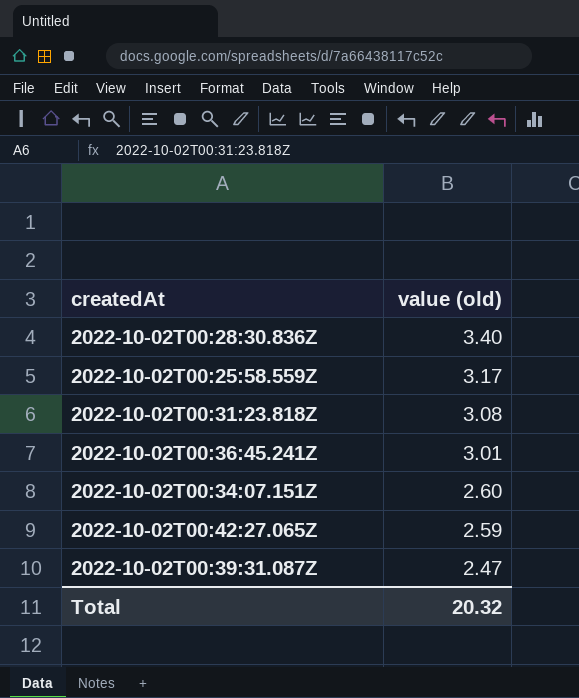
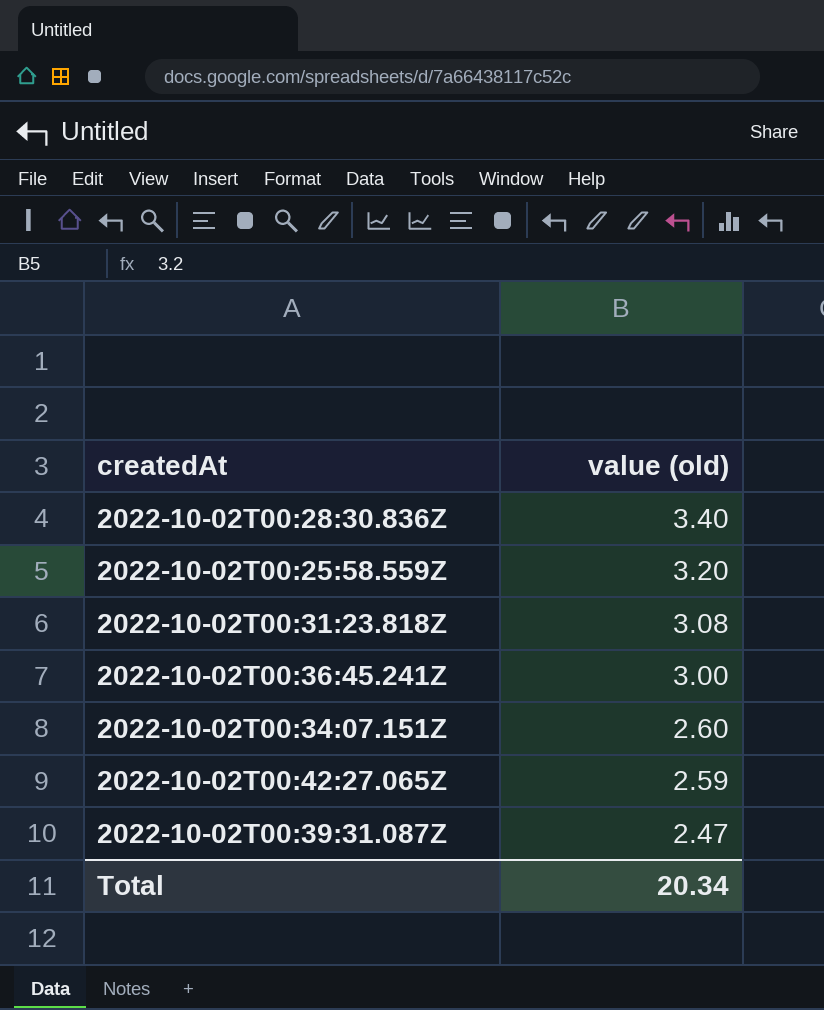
2022-10-02T00:25:58.559Z | value (old): 3.17 -> 3.20
2022-10-02T00:36:45.241Z | value (old): 3.01 -> 3.00
Total | value (old): 20.32 -> 20.34

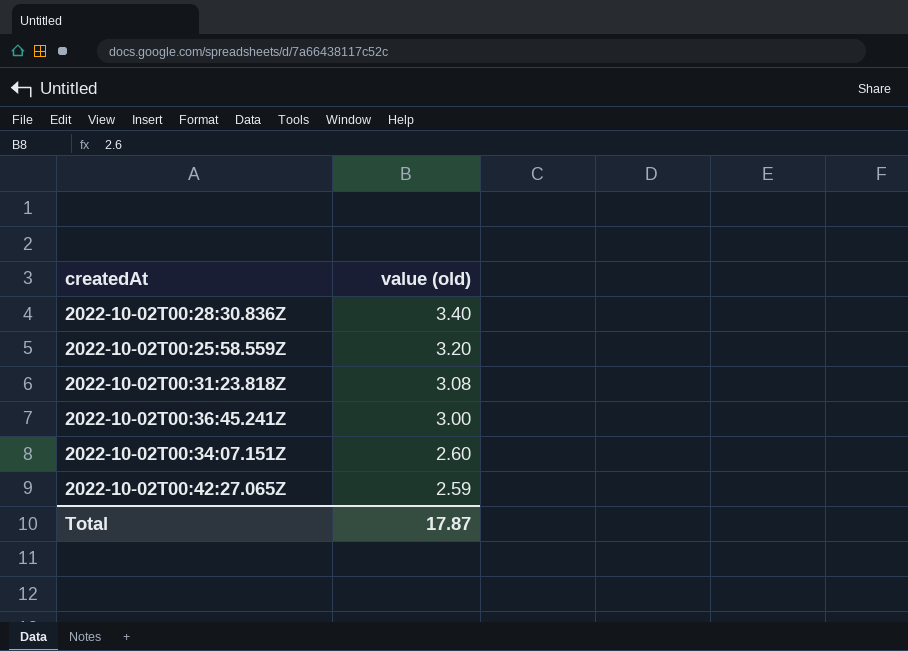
row 2022-10-02T00:39:31.087Z: 2.47 -> none
Total | value (old): 20.34 -> 17.87

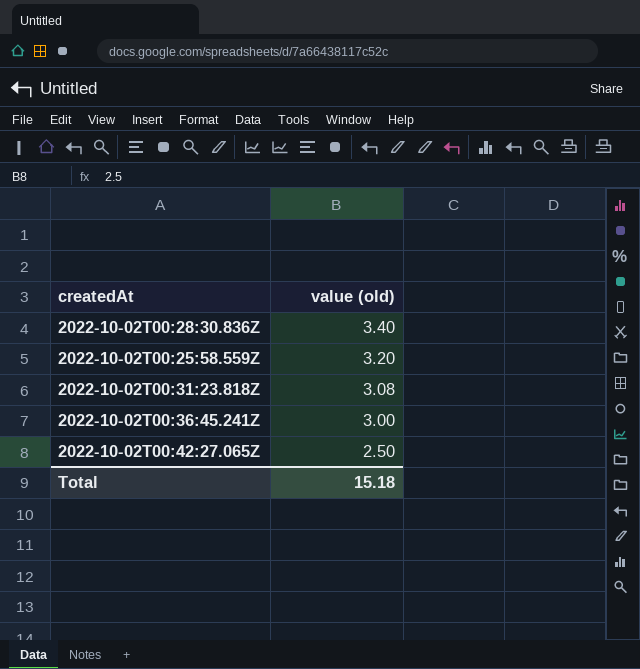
row 2022-10-02T00:34:07.151Z: 2.60 -> none
2022-10-02T00:42:27.065Z | value (old): 2.59 -> 2.50
Total | value (old): 17.87 -> 15.18

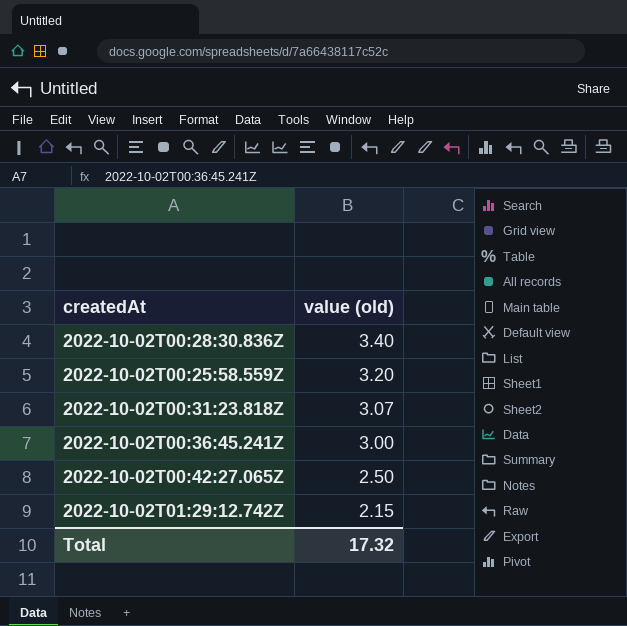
2022-10-02T00:31:23.818Z | value (old): 3.08 -> 3.07
row 2022-10-02T01:29:12.742Z: none -> 2.15
Total | value (old): 15.18 -> 17.32

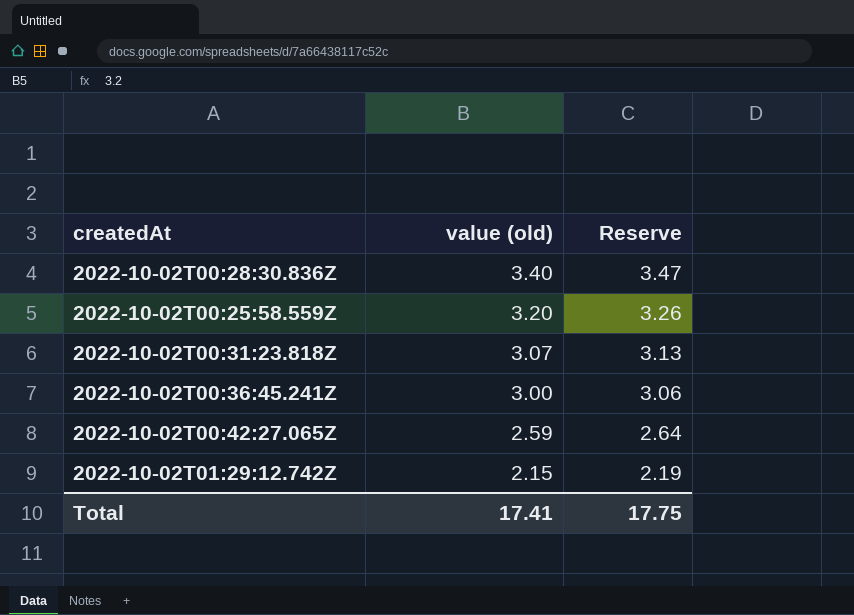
column Reserve | formula: none -> [value (old)] * 1.02
2022-10-02T00:42:27.065Z | value (old): 2.50 -> 2.59
Total | value (old): 17.32 -> 17.41

